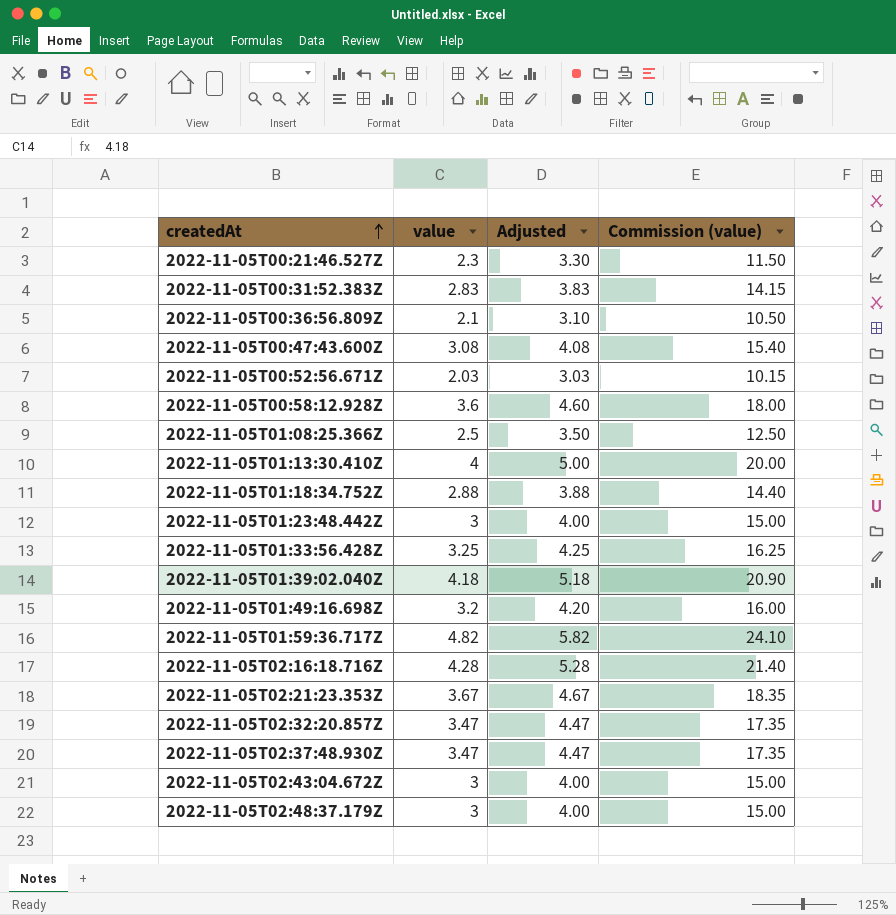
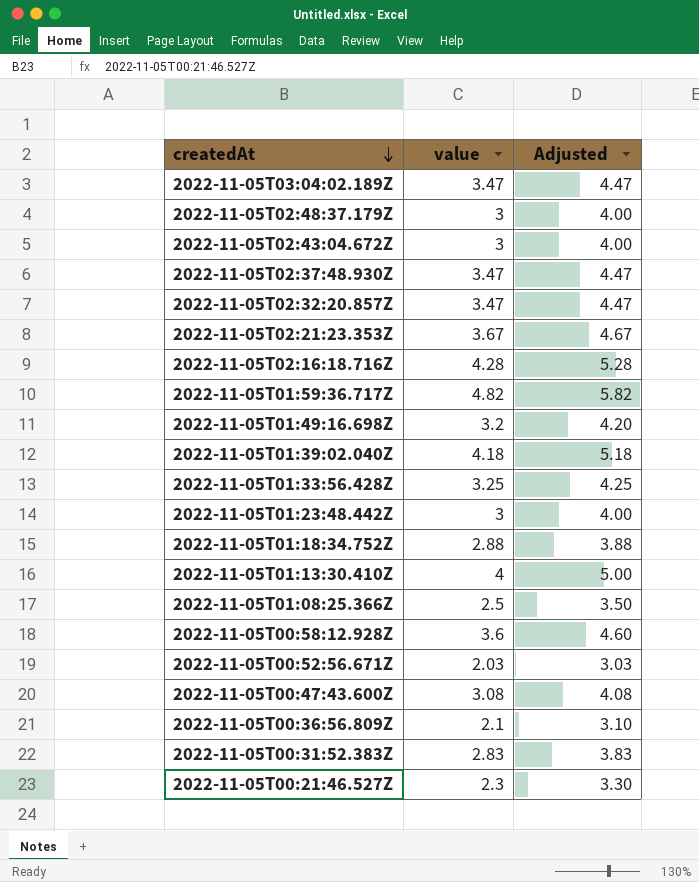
row order: createdAt ascending -> createdAt descending
column Commission (value) | formula: [value] * 5 -> none
row 2022-11-05T03:04:02.189Z: none -> 3.47 | 4.47

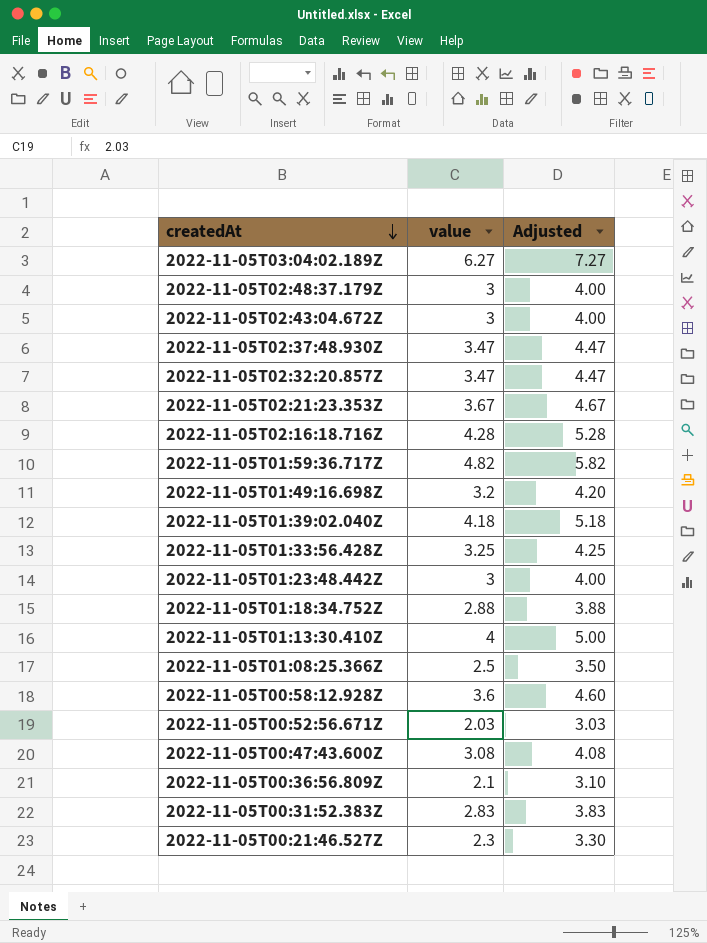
2022-11-05T03:04:02.189Z | value: 3.47 -> 6.27
2022-11-05T03:04:02.189Z | Adjusted: 4.47 -> 7.27

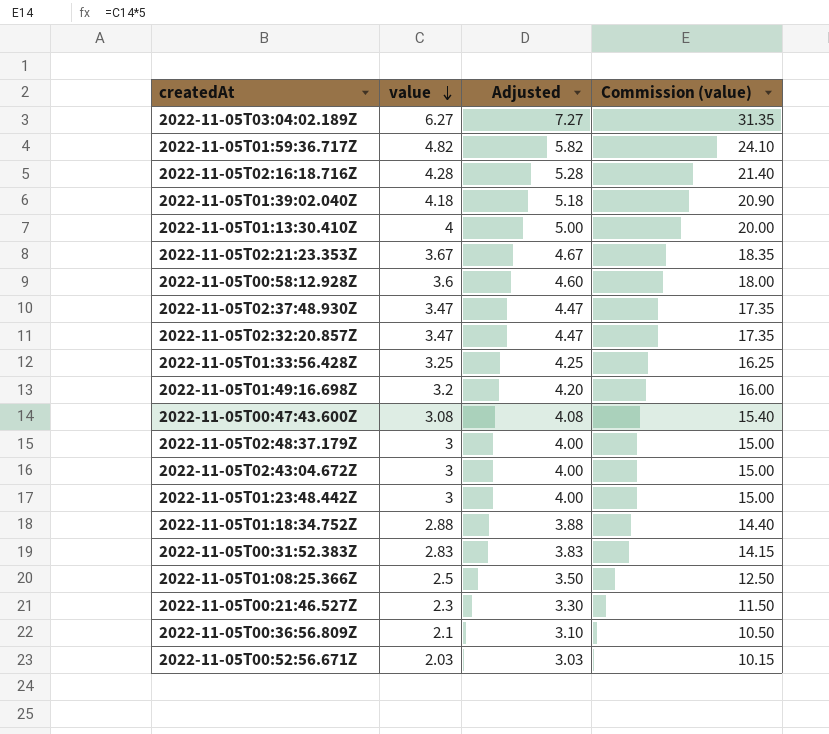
row order: createdAt descending -> value descending
column Commission (value) | formula: none -> [value] * 5

